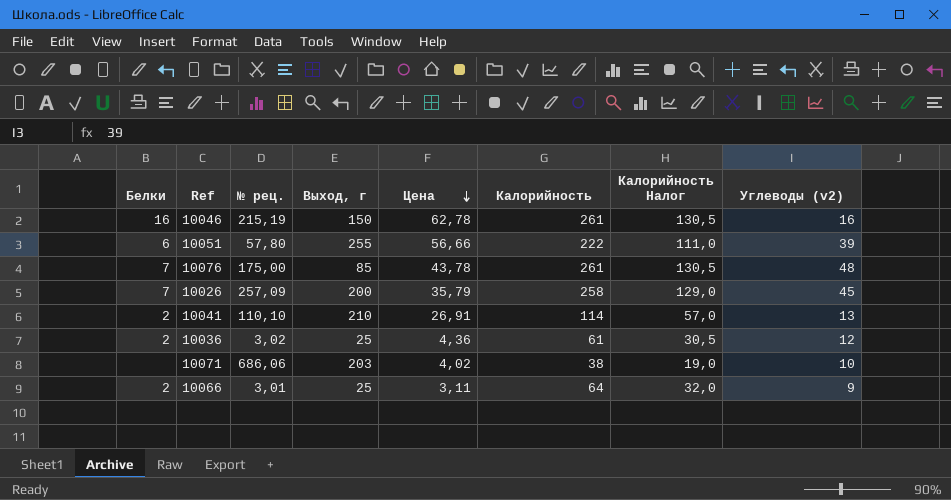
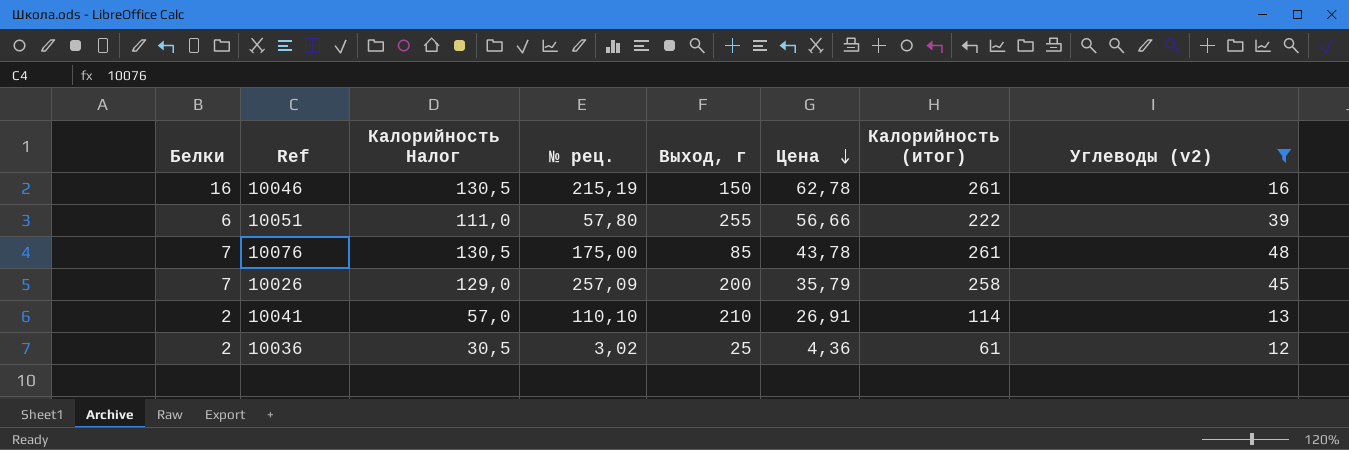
filter: none -> Углеводы (v2) >= 12
column Калорийность Налог | position: 7 -> 3
column name: Калорийность -> Калорийность (итог)

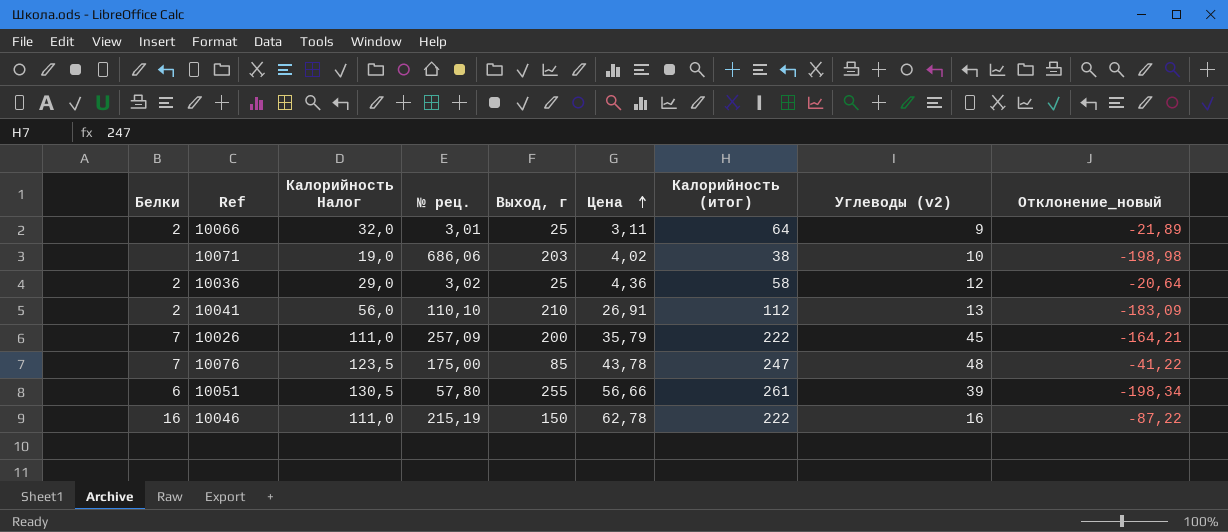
filter: Углеводы (v2) >= 12 -> none
row order: Цена descending -> Цена ascending
column Отклонение_новый | formula: none -> [Цена] - [Выход, г]
10036 | Калорийность Налог: 30,5 -> 29,0
10036 | Калорийность (итог): 61 -> 58
10041 | Калорийность Налог: 57,0 -> 56,0
10041 | Калорийность (итог): 114 -> 112
10026 | Калорийность Налог: 129,0 -> 111,0
10026 | Калорийность (итог): 258 -> 222
10076 | Калорийность Налог: 130,5 -> 123,5
10076 | Калорийность (итог): 261 -> 247
10051 | Калорийность Налог: 111,0 -> 130,5
10051 | Калорийность (итог): 222 -> 261
10046 | Калорийность Налог: 130,5 -> 111,0
10046 | Калорийность (итог): 261 -> 222

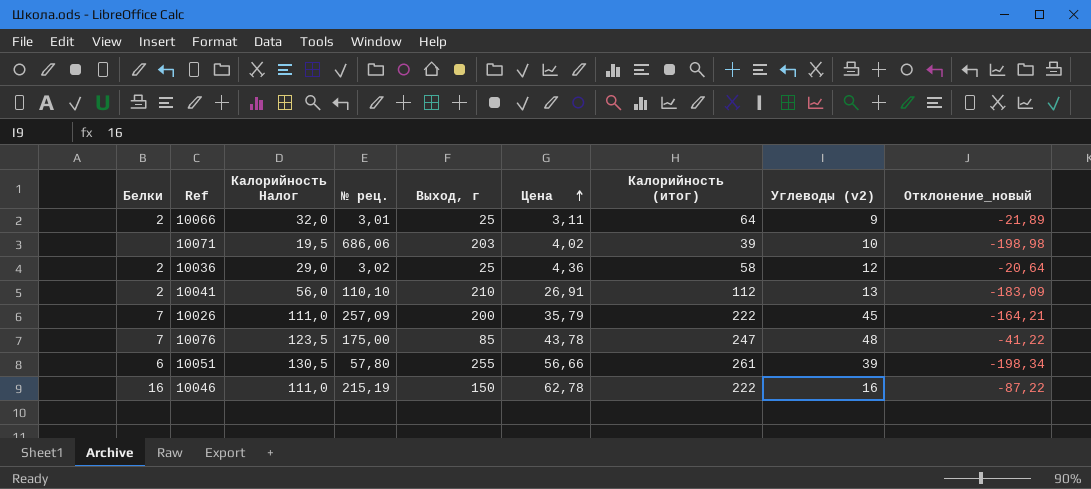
10071 | Калорийность Налог: 19,0 -> 19,5
10071 | Калорийность (итог): 38 -> 39

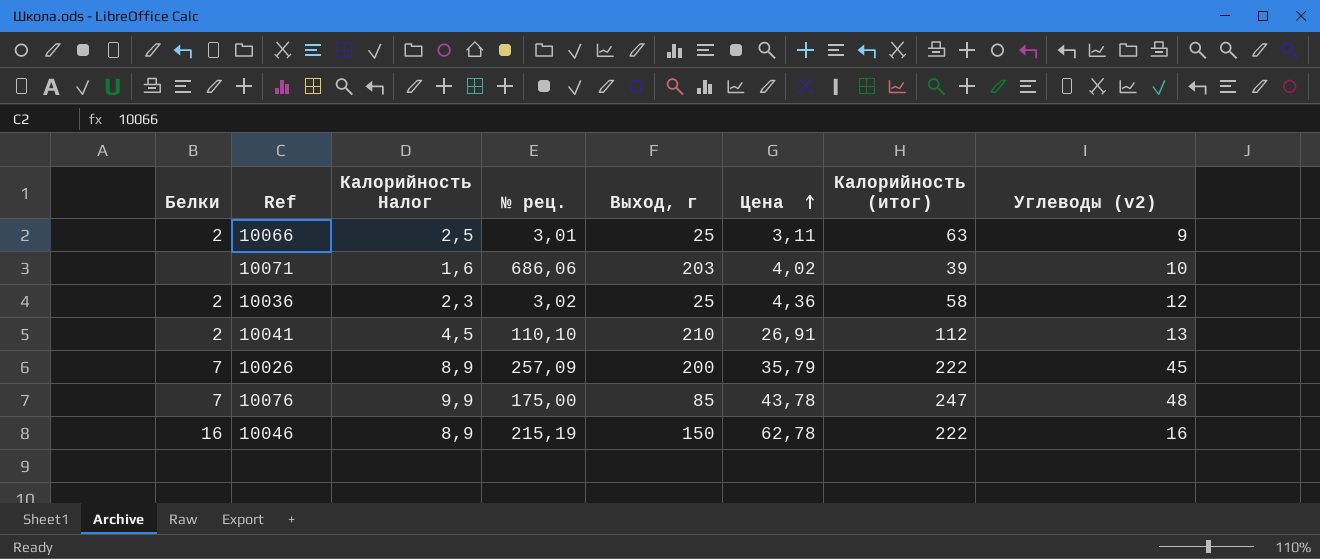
column Отклонение_новый | formula: [Цена] - [Выход, г] -> none
column Калорийность Налог | formula: [Калорийность (итог)] * 0,5 -> [Калорийность (итог)] * 0,04
row 10051: 6 | 130,5 | 57,80 | 255 | 56,66 | 261 | 39 | -198,34 -> none
10066 | Калорийность (итог): 64 -> 63

